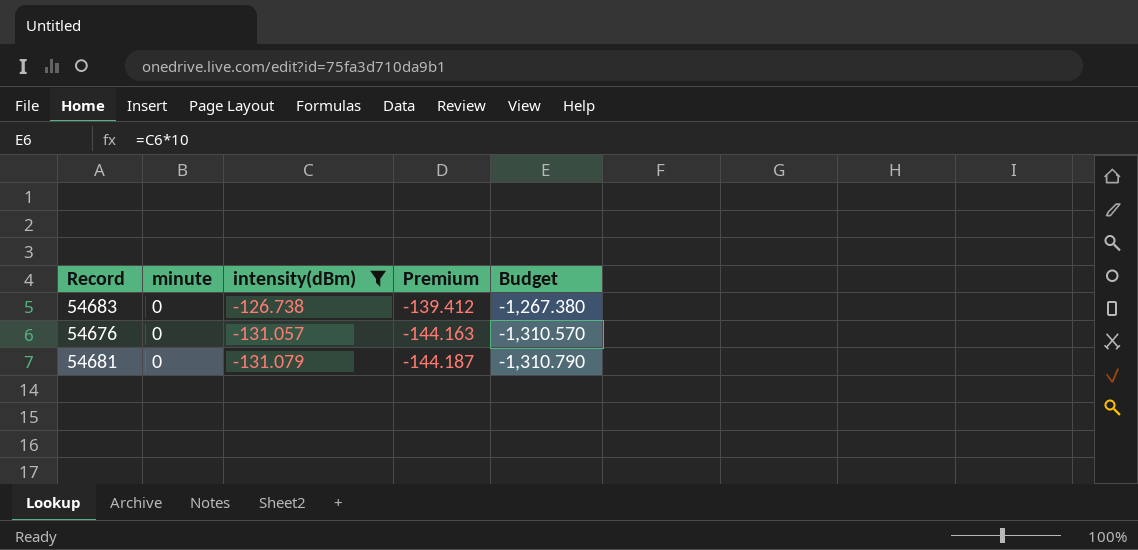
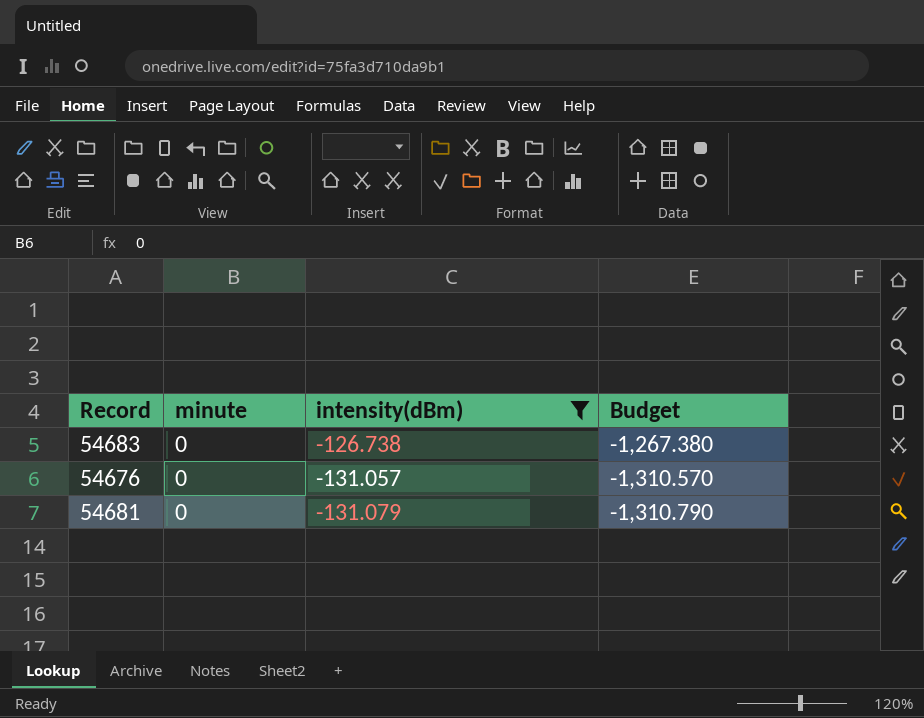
column Premium | formula: [intensity(dBm)] * 1.1 -> none

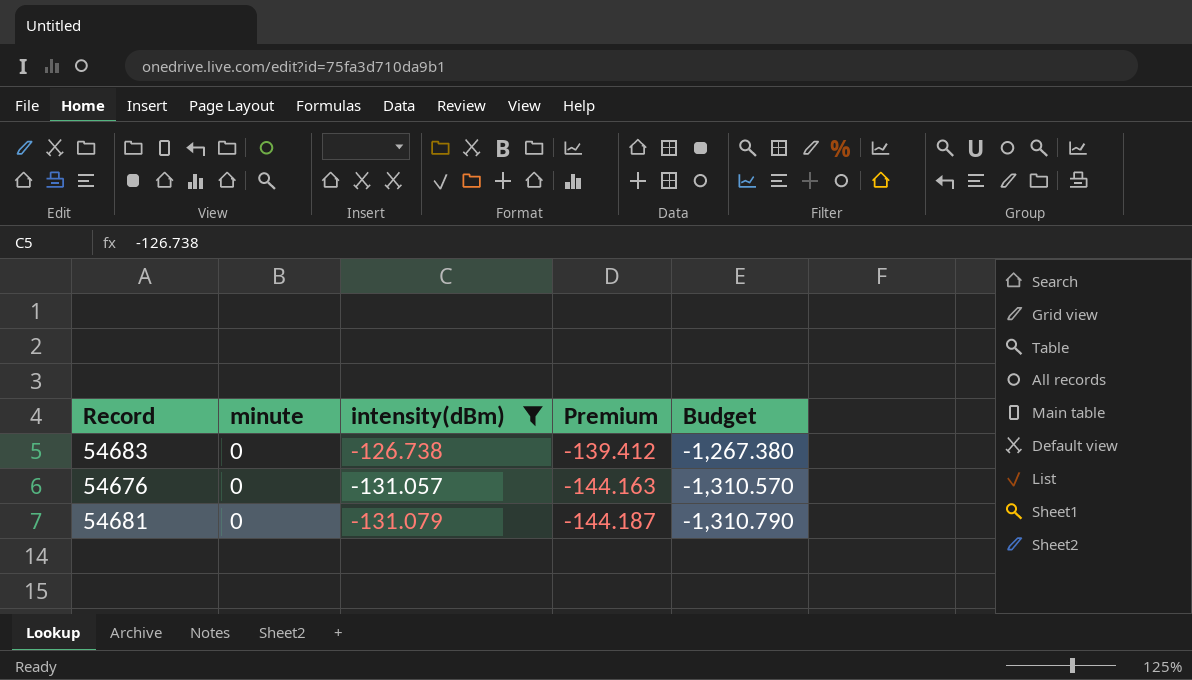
column Premium | formula: none -> [intensity(dBm)] * 1.1

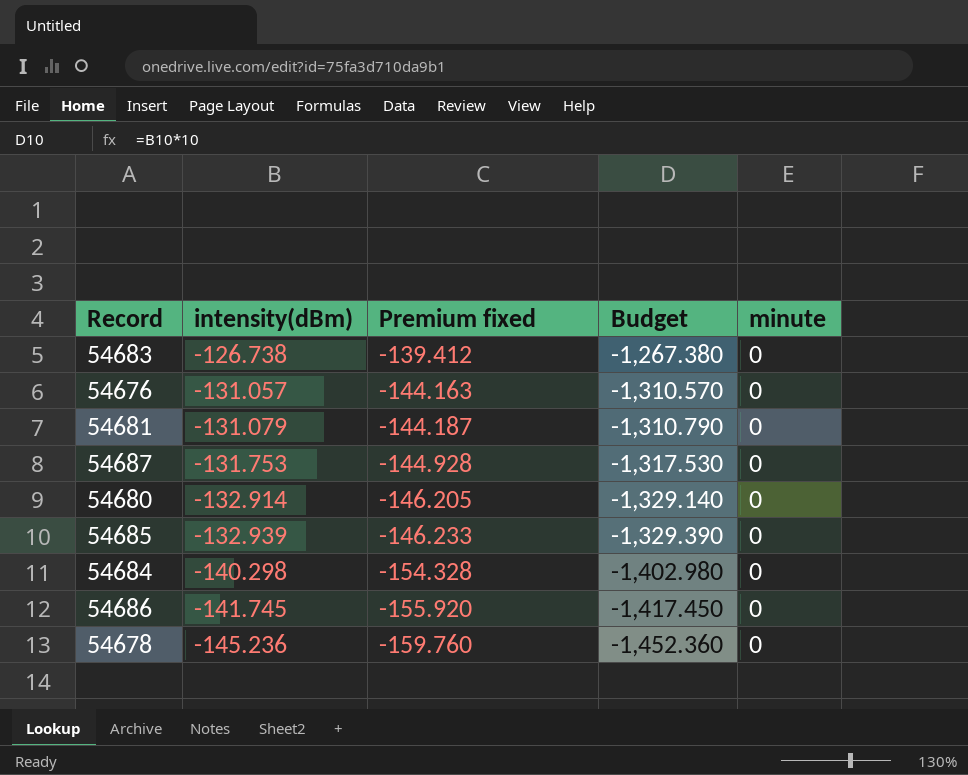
filter: intensity(dBm) >= -131.079 -> none
column name: Premium -> Premium fixed
column minute | position: 2 -> 5

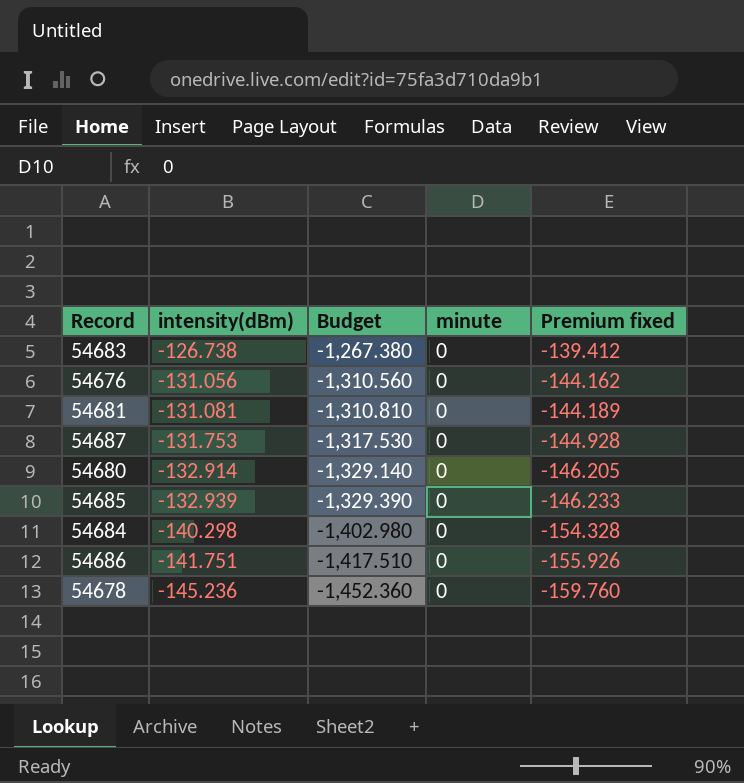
column Premium fixed | position: 3 -> 5
54676 | intensity(dBm): -131.057 -> -131.056
54676 | Budget: -1,310.570 -> -1,310.560
54676 | Premium fixed: -144.163 -> -144.162
54681 | intensity(dBm): -131.079 -> -131.081
54681 | Budget: -1,310.790 -> -1,310.810
54681 | Premium fixed: -144.187 -> -144.189
54686 | intensity(dBm): -141.745 -> -141.751
54686 | Budget: -1,417.450 -> -1,417.510
54686 | Premium fixed: -155.920 -> -155.926

